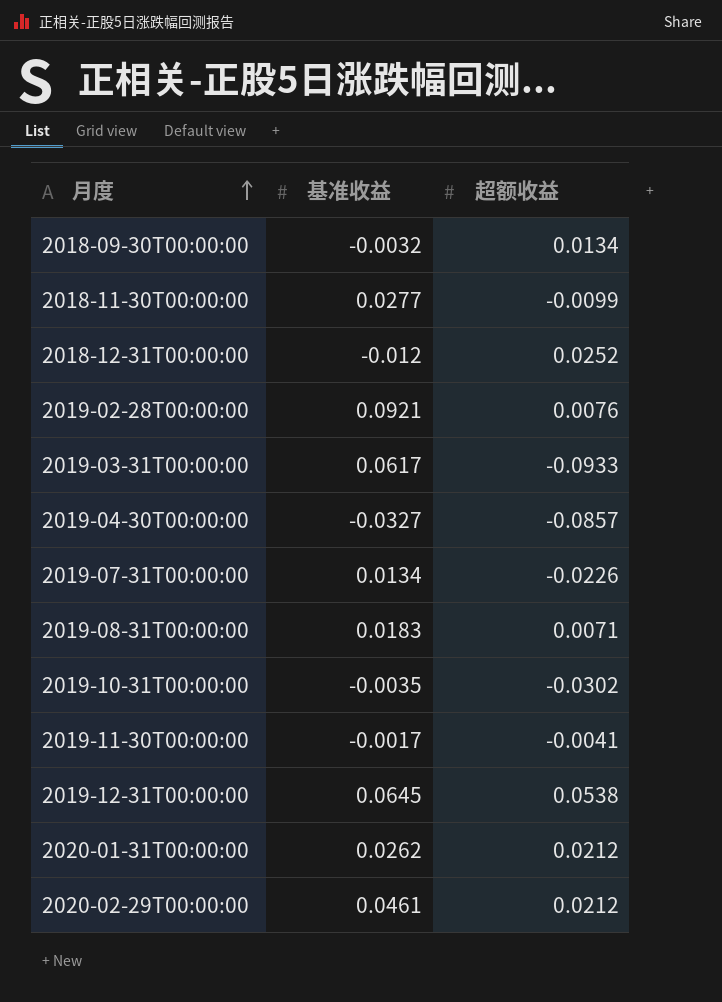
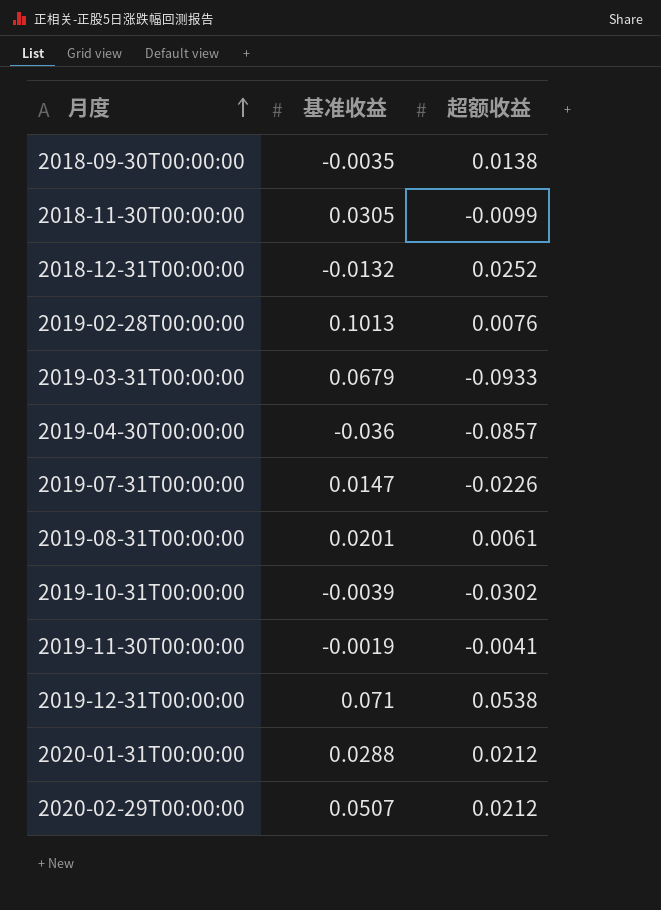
2018-09-30T00:00:00 | 基准收益: -0.0032 -> -0.0035
2018-09-30T00:00:00 | 超额收益: 0.0134 -> 0.0138
2018-11-30T00:00:00 | 基准收益: 0.0277 -> 0.0305
2018-12-31T00:00:00 | 基准收益: -0.012 -> -0.0132
2019-02-28T00:00:00 | 基准收益: 0.0921 -> 0.1013
2019-03-31T00:00:00 | 基准收益: 0.0617 -> 0.0679
2019-04-30T00:00:00 | 基准收益: -0.0327 -> -0.036
2019-07-31T00:00:00 | 基准收益: 0.0134 -> 0.0147
2019-08-31T00:00:00 | 基准收益: 0.0183 -> 0.0201
2019-08-31T00:00:00 | 超额收益: 0.0071 -> 0.0061
2019-10-31T00:00:00 | 基准收益: -0.0035 -> -0.0039
2019-11-30T00:00:00 | 基准收益: -0.0017 -> -0.0019
2019-12-31T00:00:00 | 基准收益: 0.0645 -> 0.071
2020-01-31T00:00:00 | 基准收益: 0.0262 -> 0.0288
2020-02-29T00:00:00 | 基准收益: 0.0461 -> 0.0507

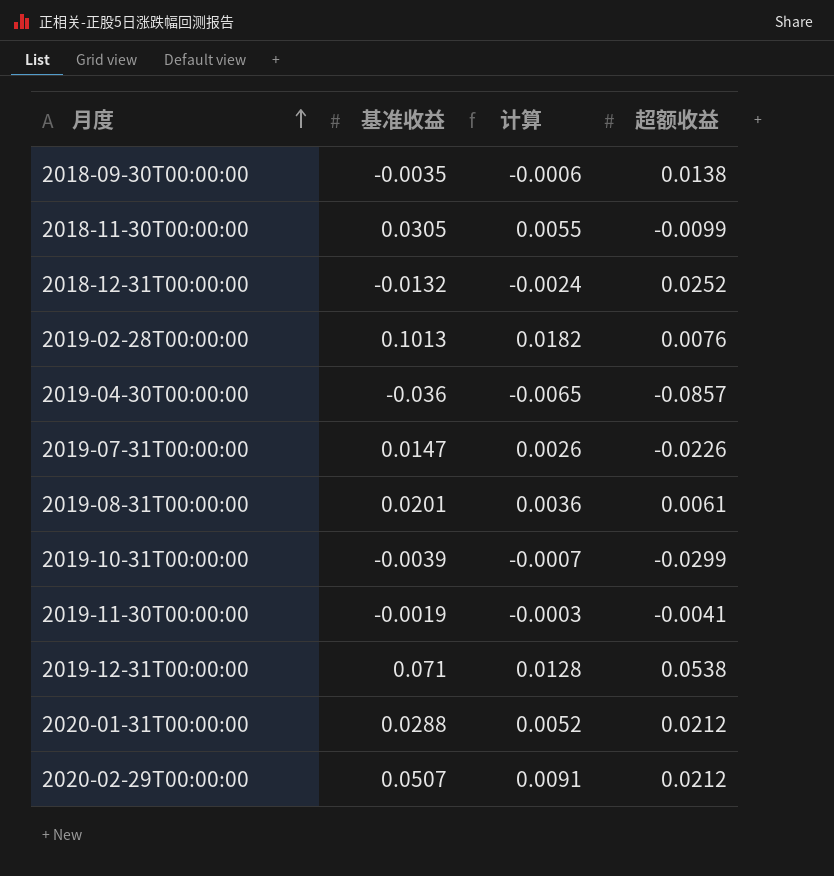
column 计算 | formula: none -> [基准收益] * 0.18
row 2019-03-31T00:00:00: 0.0679 | -0.0933 -> none
2019-10-31T00:00:00 | 超额收益: -0.0302 -> -0.0299

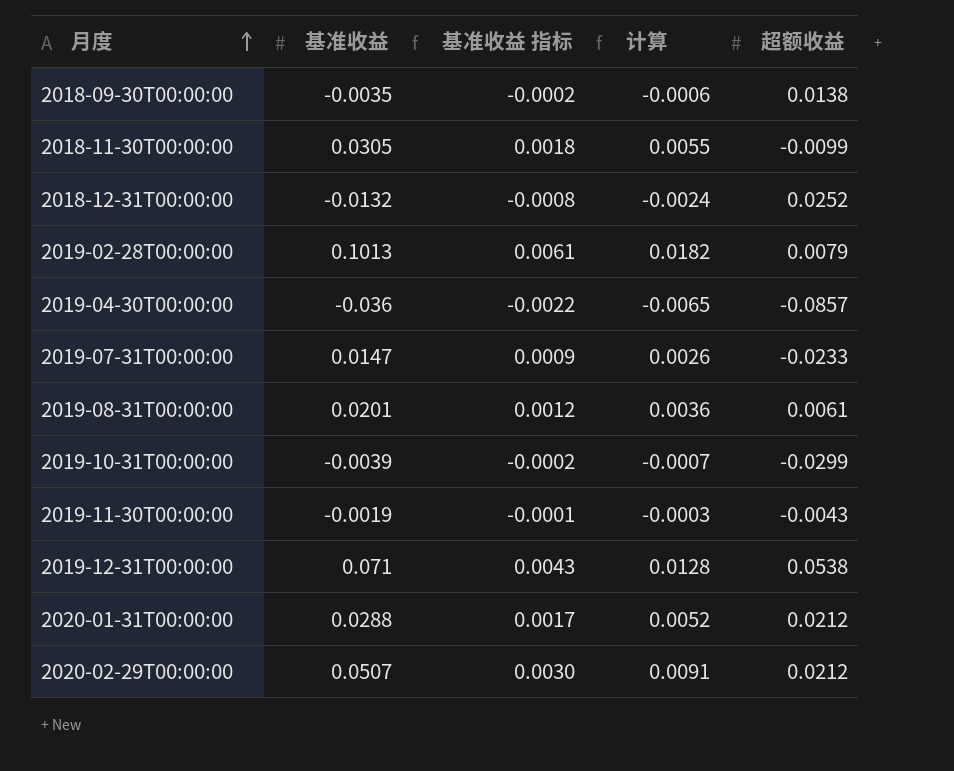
column 基准收益 指标 | formula: none -> [基准收益] * 0.06
2019-02-28T00:00:00 | 超额收益: 0.0076 -> 0.0079
2019-07-31T00:00:00 | 超额收益: -0.0226 -> -0.0233
2019-11-30T00:00:00 | 超额收益: -0.0041 -> -0.0043

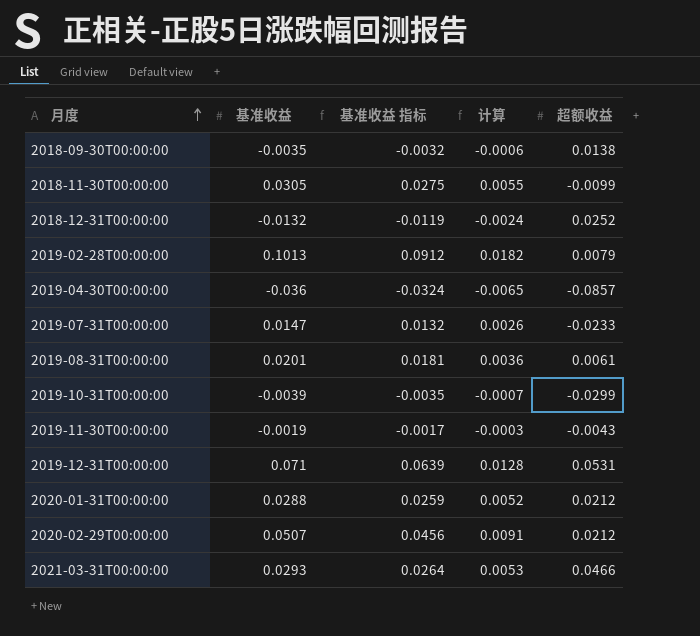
column 基准收益 指标 | formula: [基准收益] * 0.06 -> [基准收益] * 0.9
2019-12-31T00:00:00 | 超额收益: 0.0538 -> 0.0531
row 2021-03-31T00:00:00: none -> 0.0293 | 0.0264 | 0.0053 | 0.0466

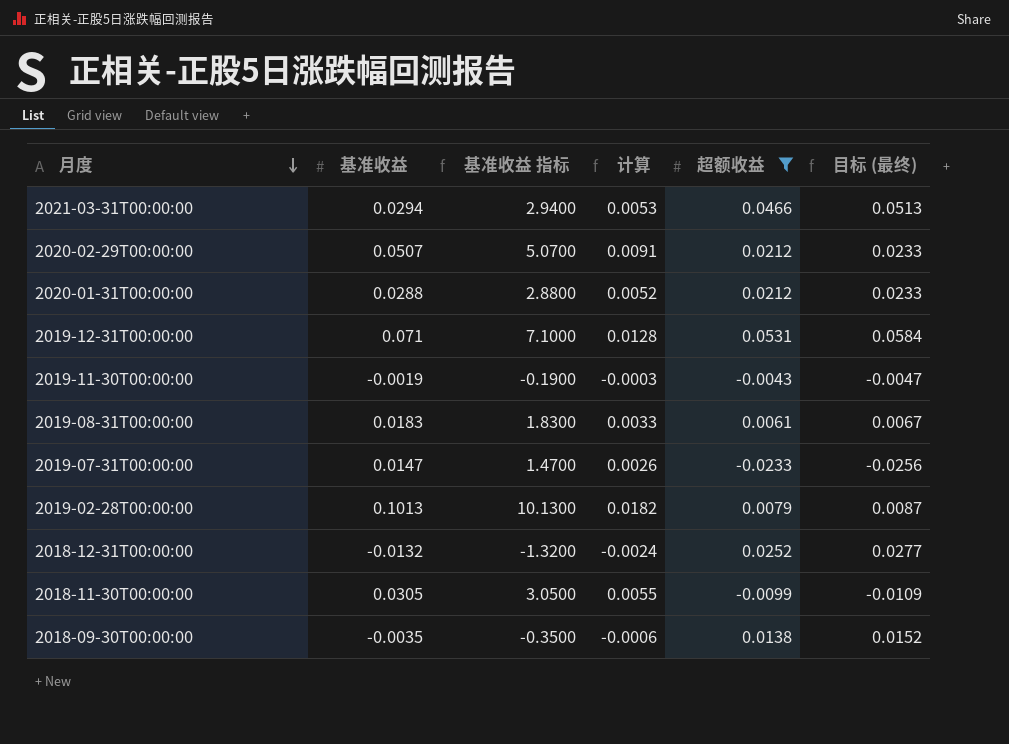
filter: none -> 超额收益 >= -0.0233
row order: 月度 ascending -> 月度 descending
column 基准收益 指标 | formula: [基准收益] * 0.9 -> [基准收益] * 100
column 目标 (最终) | formula: none -> [超额收益] * 1.1
2021-03-31T00:00:00 | 基准收益: 0.0293 -> 0.0294
2019-08-31T00:00:00 | 基准收益: 0.0201 -> 0.0183
2019-08-31T00:00:00 | 计算: 0.0036 -> 0.0033

